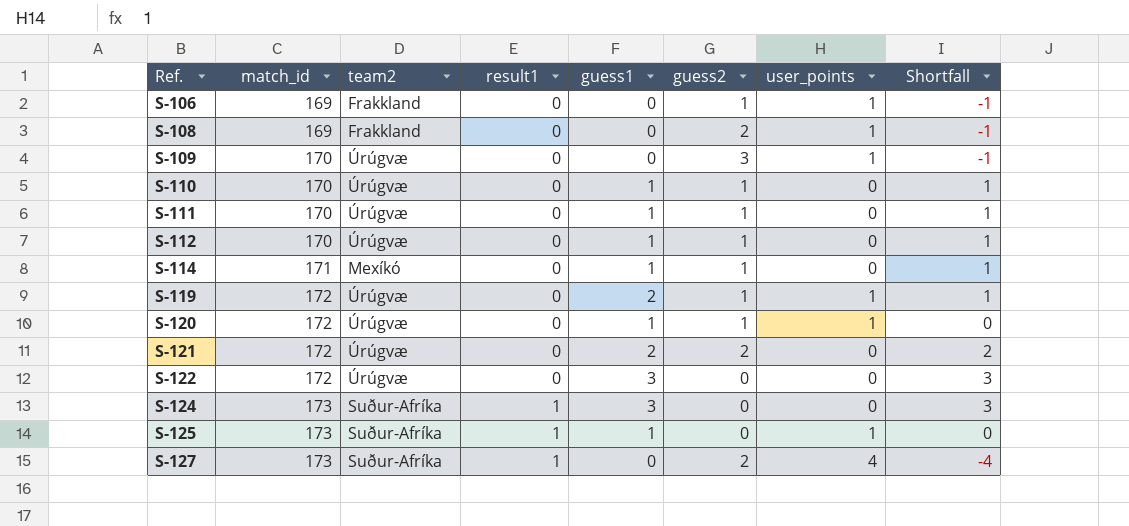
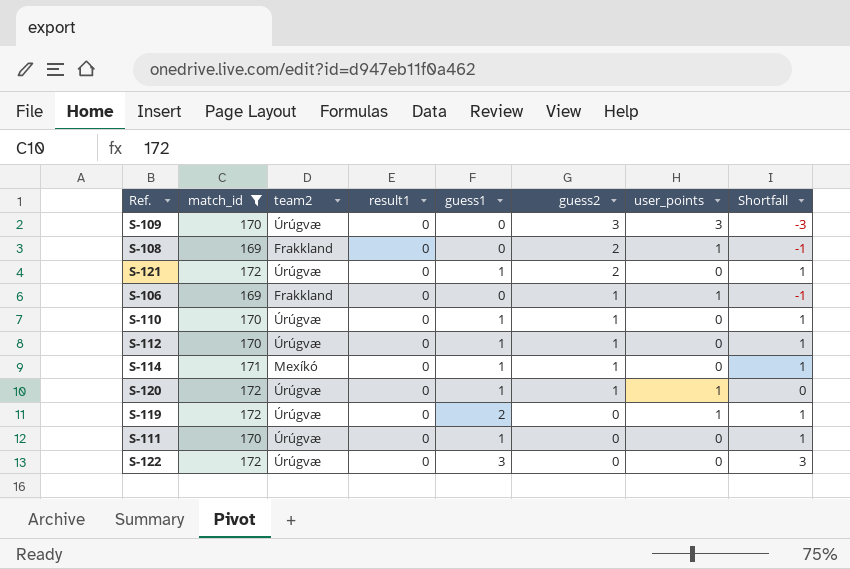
filter: none -> match_id != 173
row order: Ref. ascending -> guess2 descending
S-109 | user_points: 1 -> 3
S-109 | Shortfall: -1 -> -3
S-121 | guess1: 2 -> 1
S-121 | Shortfall: 2 -> 1
S-119 | guess2: 1 -> 0
S-111 | guess2: 1 -> 0

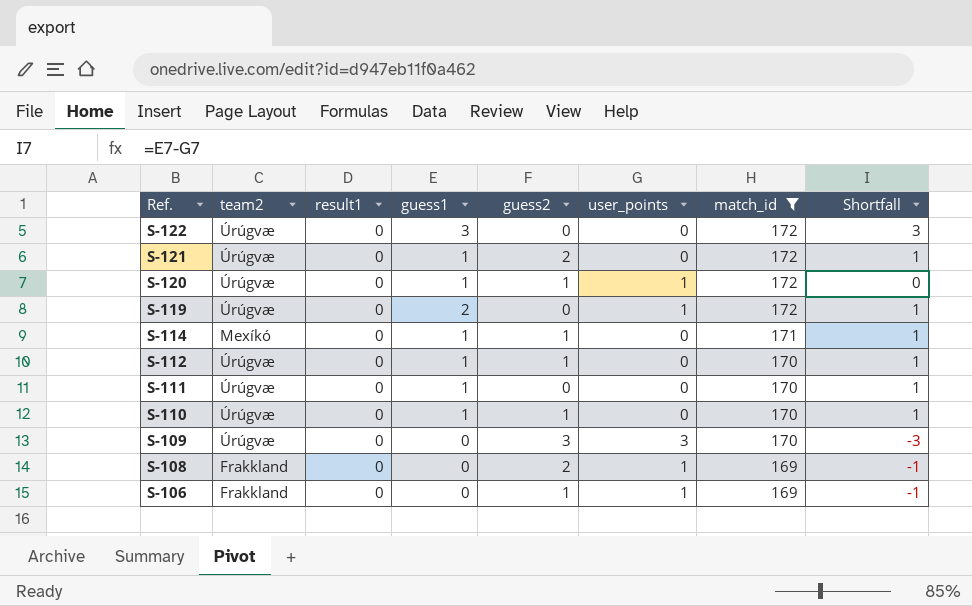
row order: guess2 descending -> Ref. descending
column match_id | position: 2 -> 7

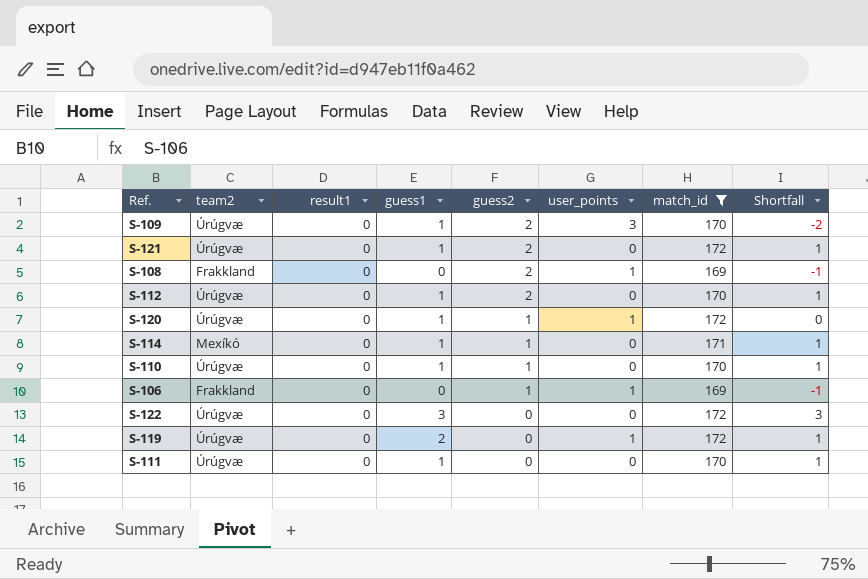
row order: Ref. descending -> guess2 descending
S-109 | guess1: 0 -> 1
S-109 | guess2: 3 -> 2
S-109 | Shortfall: -3 -> -2
S-112 | guess2: 1 -> 2

